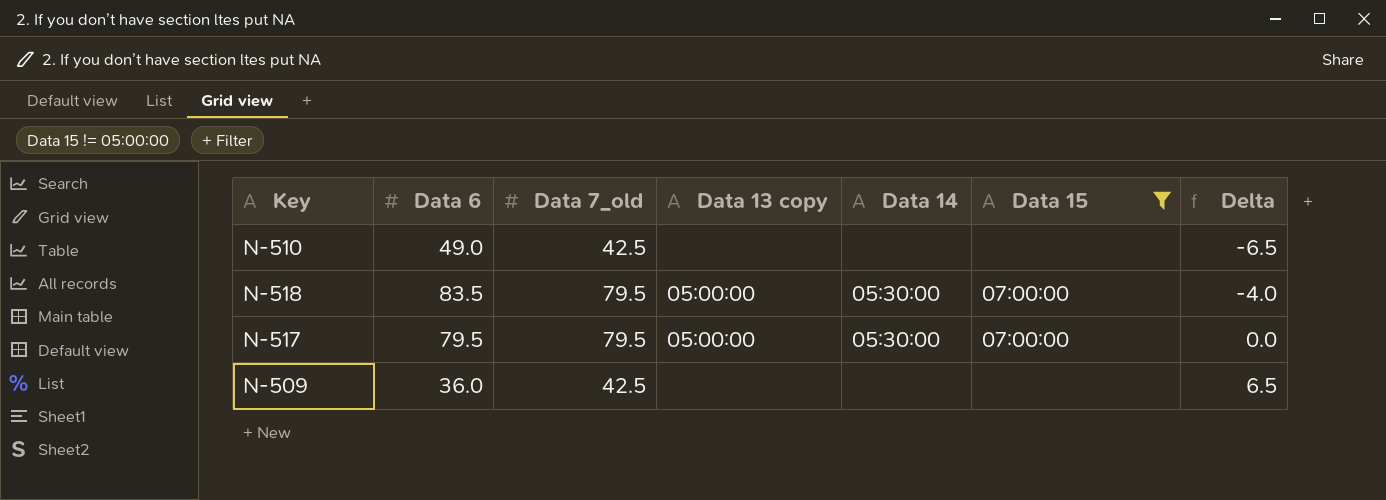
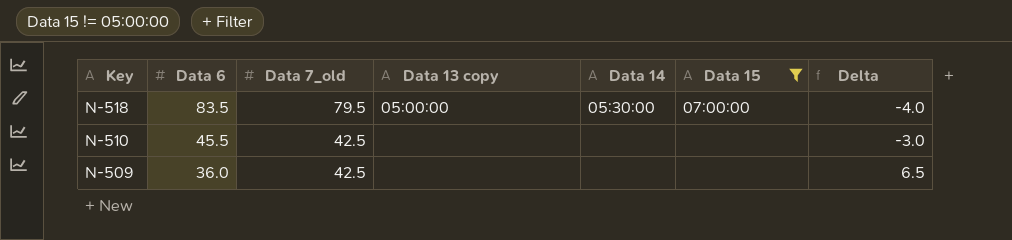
row order: Delta ascending -> Key descending
row N-517: 79.5 | 79.5 | 05:00:00 | 05:30:00 | 07:00:00 | 0.0 -> none
N-510 | Data 6: 49.0 -> 45.5
N-510 | Delta: -6.5 -> -3.0

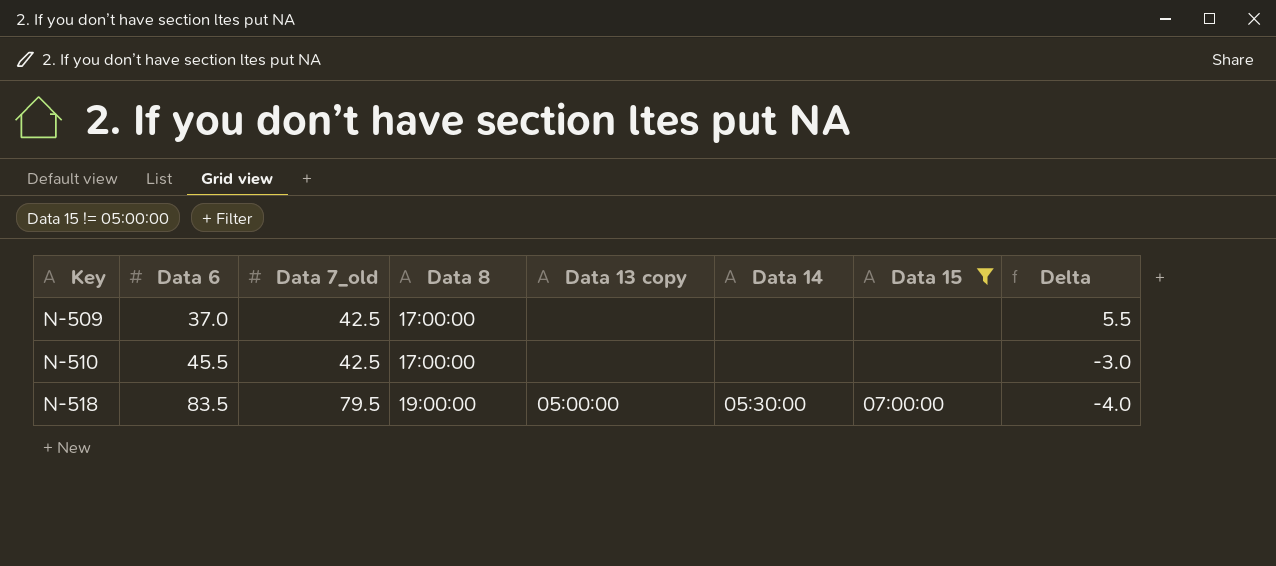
row order: Key descending -> Key ascending
column Data 8 | position: none -> 4
N-509 | Data 6: 36.0 -> 37.0
N-509 | Delta: 6.5 -> 5.5

